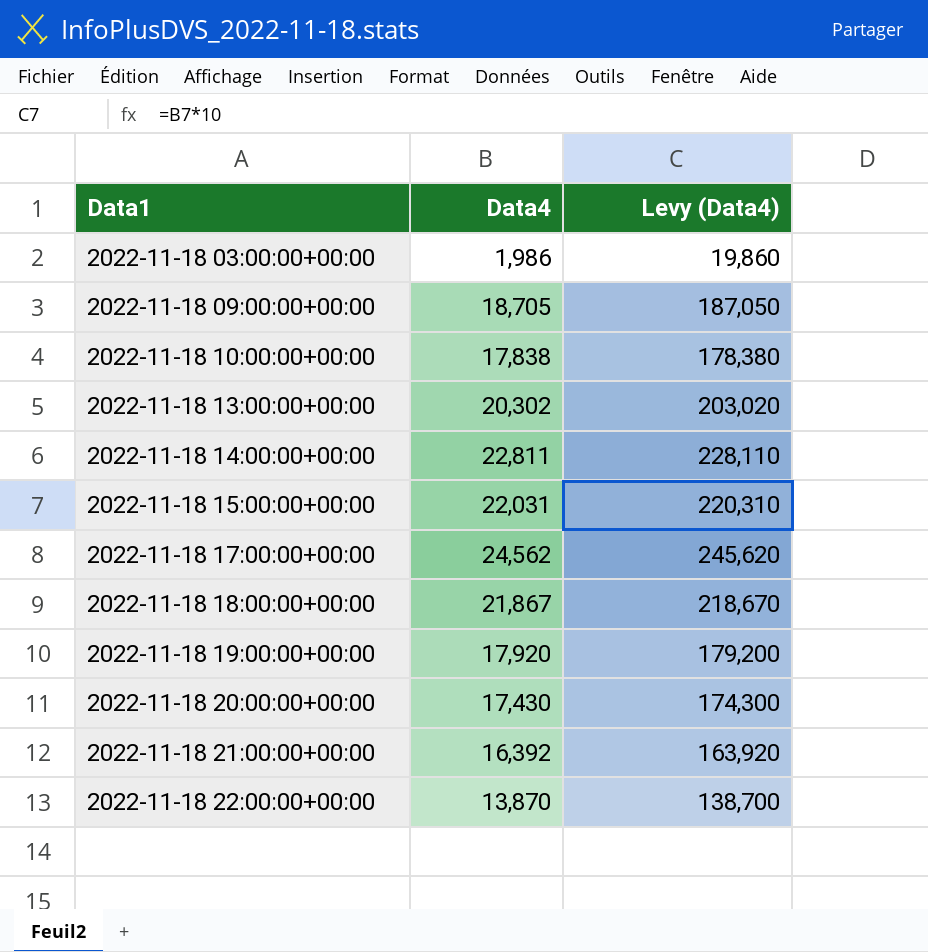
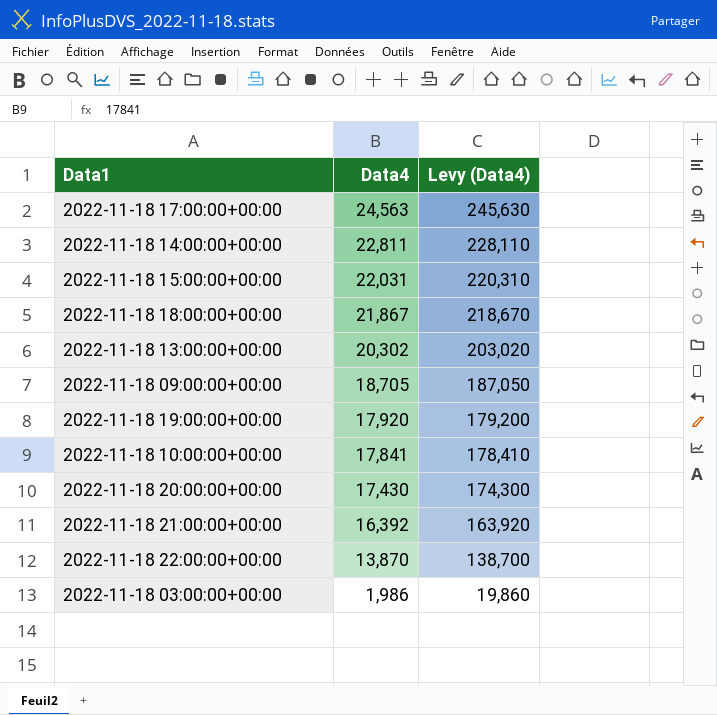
row order: Data1 ascending -> Data4 descending
2022-11-18 17:00:00+00:00 | Data4: 24,562 -> 24,563
2022-11-18 17:00:00+00:00 | Levy (Data4): 245,620 -> 245,630
2022-11-18 10:00:00+00:00 | Data4: 17,838 -> 17,841
2022-11-18 10:00:00+00:00 | Levy (Data4): 178,380 -> 178,410

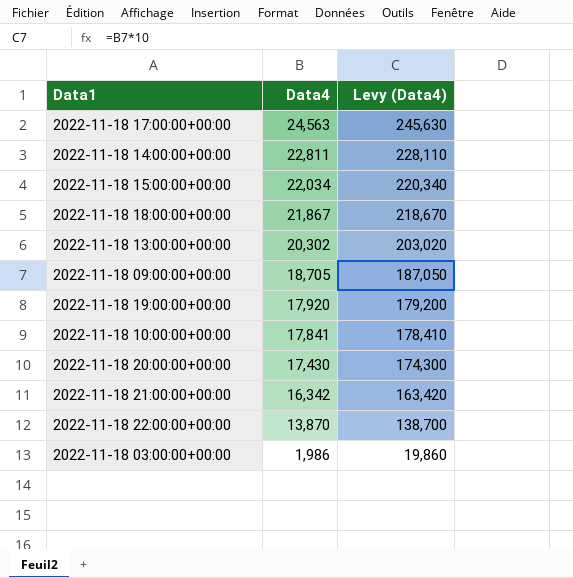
2022-11-18 15:00:00+00:00 | Data4: 22,031 -> 22,034
2022-11-18 15:00:00+00:00 | Levy (Data4): 220,310 -> 220,340
2022-11-18 21:00:00+00:00 | Data4: 16,392 -> 16,342
2022-11-18 21:00:00+00:00 | Levy (Data4): 163,920 -> 163,420

